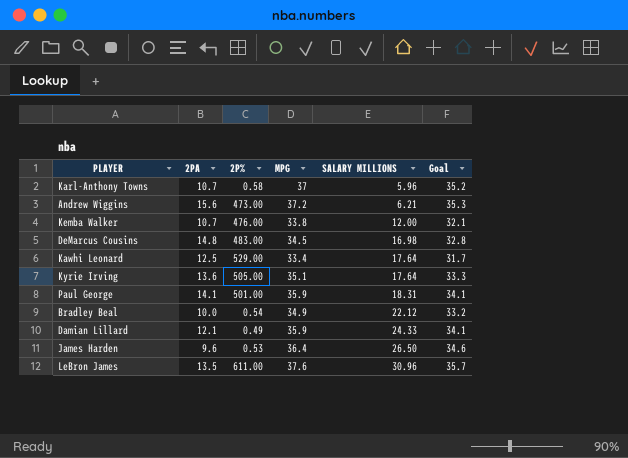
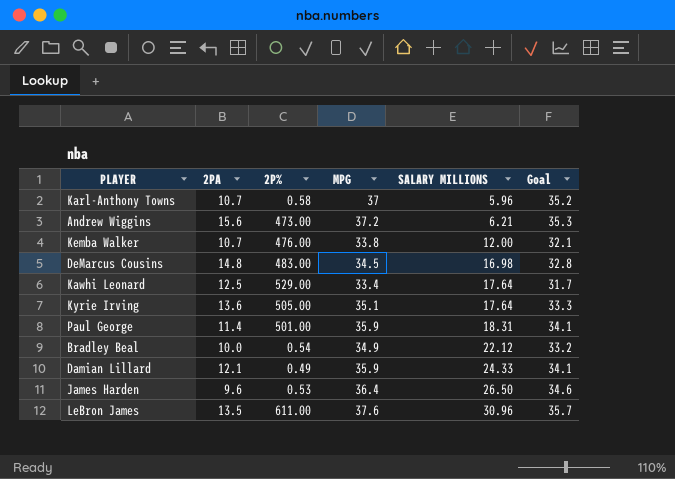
Paul George | 2PA: 14.1 -> 11.4

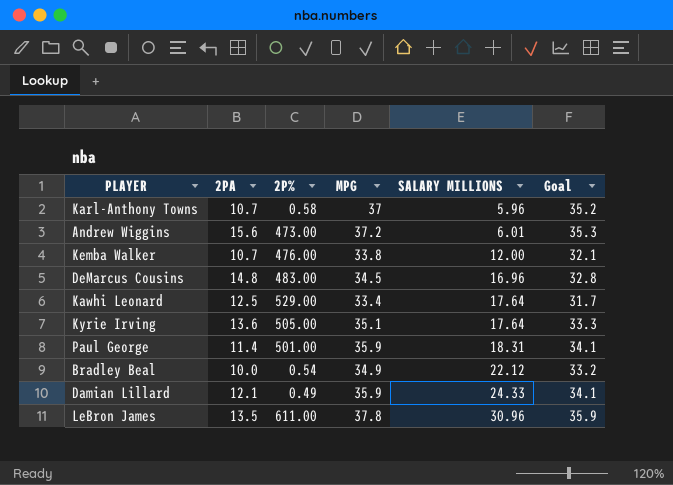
row James Harden: 9.6 | 0.53 | 36.4 | 26.50 | 34.6 -> none
Andrew Wiggins | SALARY MILLIONS: 6.21 -> 6.01
DeMarcus Cousins | SALARY MILLIONS: 16.98 -> 16.96
LeBron James | MPG: 37.6 -> 37.8
LeBron James | Goal: 35.7 -> 35.9

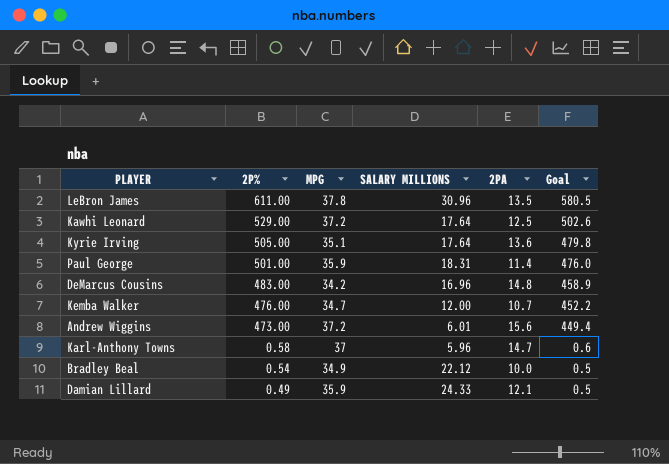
row order: SALARY MILLIONS ascending -> 2P% descending
column 2PA | position: 2 -> 5
column Goal | formula: [MPG] * 0.95 -> [2P%] * 0.95
Kawhi Leonard | MPG: 33.4 -> 37.2
DeMarcus Cousins | MPG: 34.5 -> 34.2
Kemba Walker | MPG: 33.8 -> 34.7
Karl-Anthony Towns | 2PA: 10.7 -> 14.7

